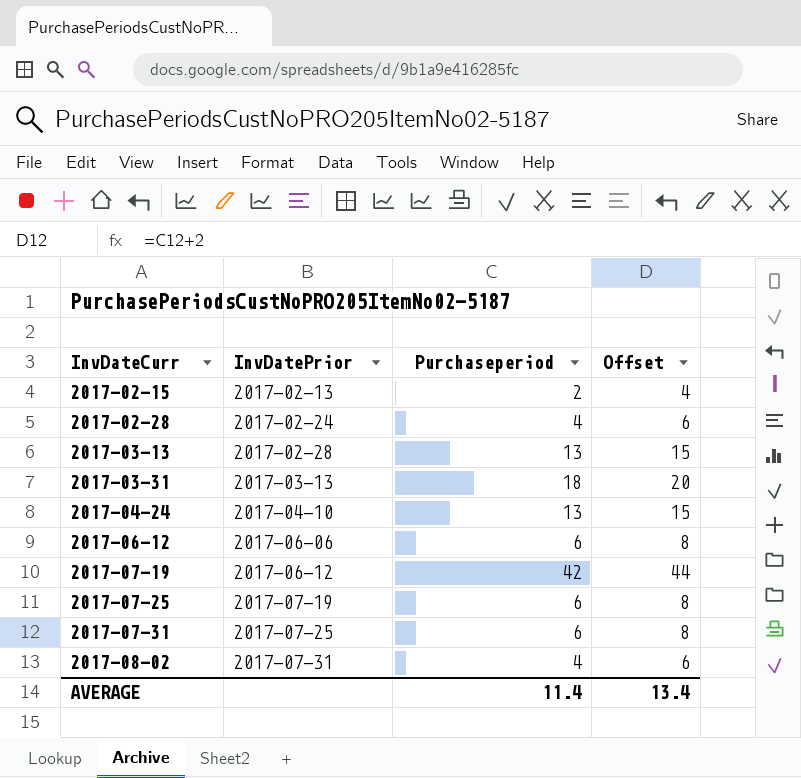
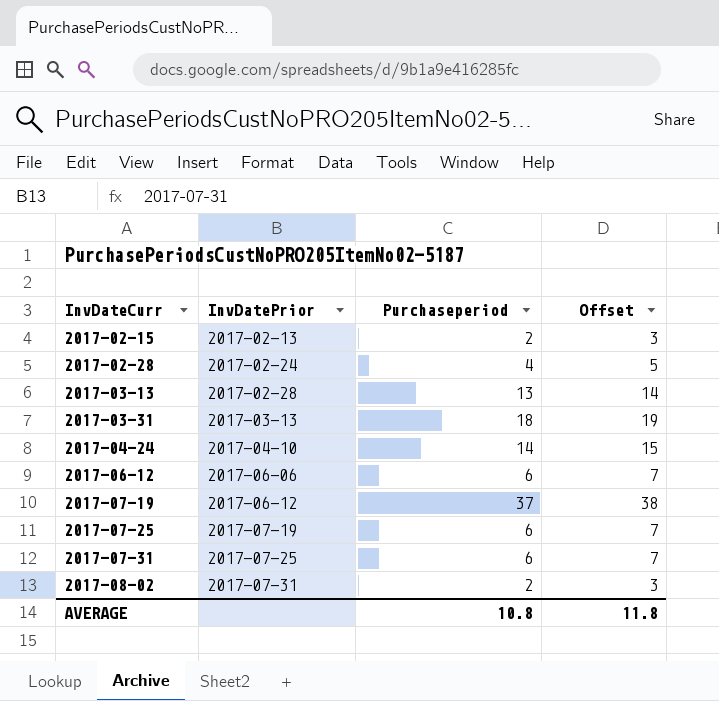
column Offset | formula: [Purchaseperiod] + 2 -> [Purchaseperiod] + 1
2017-04-24 | Purchaseperiod: 13 -> 14
2017-07-19 | Purchaseperiod: 42 -> 37
2017-08-02 | Purchaseperiod: 4 -> 2
AVERAGE | Purchaseperiod: 11.4 -> 10.8
AVERAGE | Offset: 13.4 -> 11.8

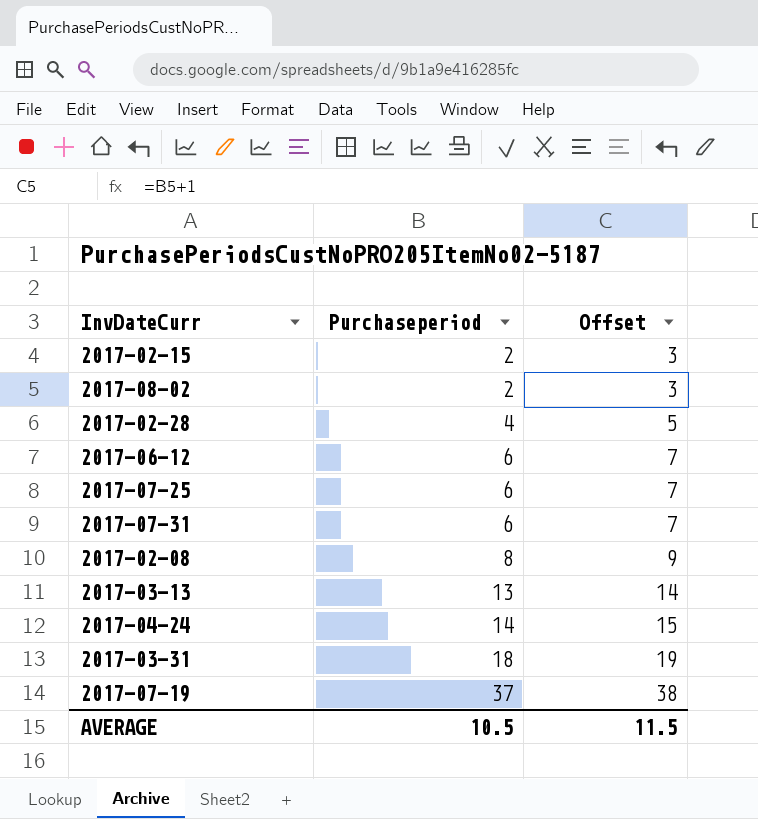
row order: InvDateCurr ascending -> Purchaseperiod ascending
column InvDatePrior | position: 2 -> none
row 2017-02-08: none -> 8 | 9
AVERAGE | Purchaseperiod: 10.8 -> 10.5
AVERAGE | Offset: 11.8 -> 11.5

